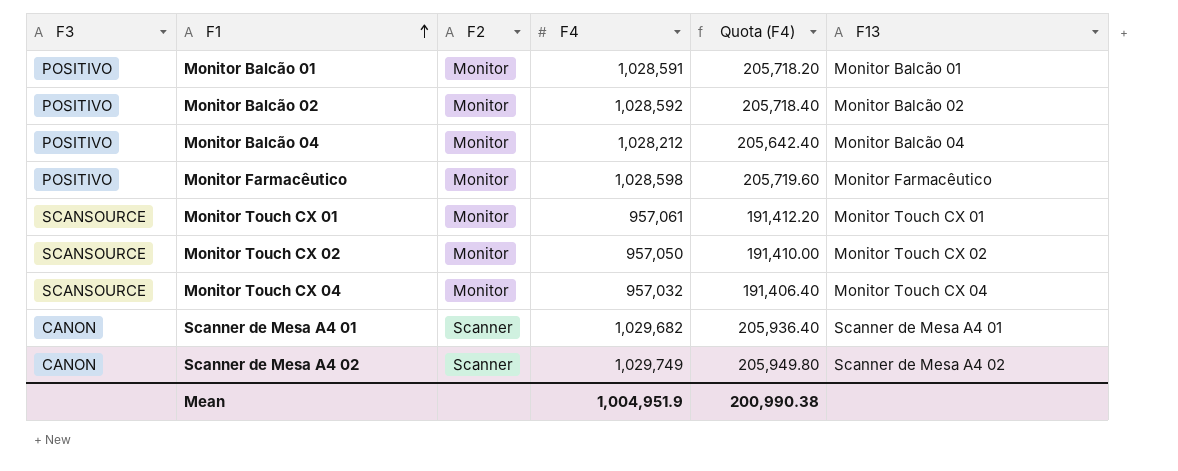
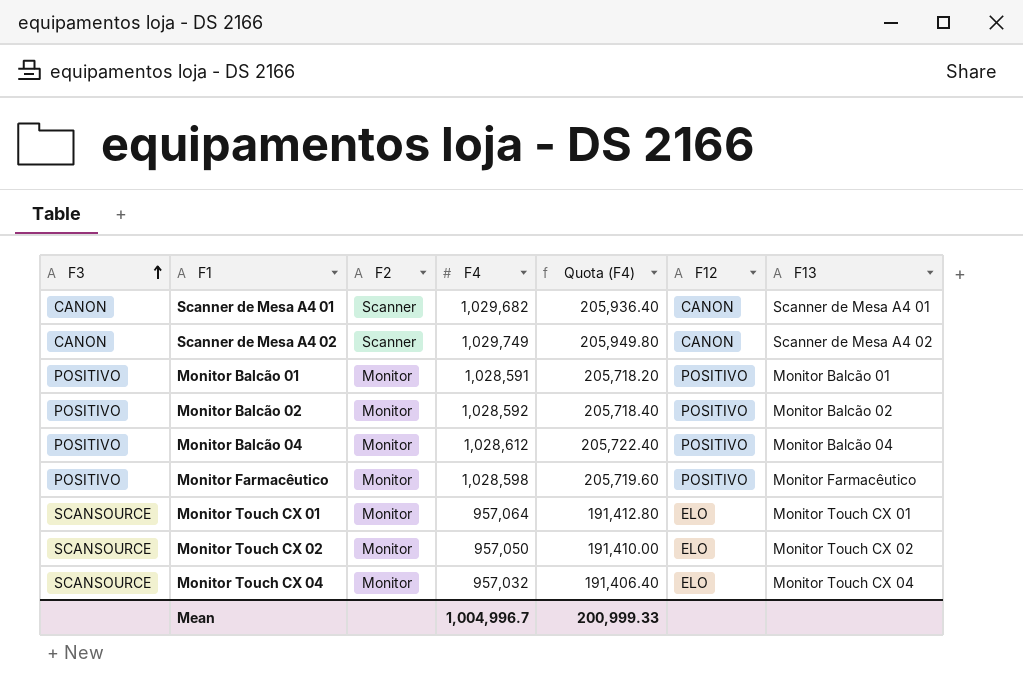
row order: F1 ascending -> F3 ascending
column F12 | position: none -> 6
Monitor Balcão 04 | F4: 1,028,212 -> 1,028,612
Monitor Balcão 04 | Quota (F4): 205,642.40 -> 205,722.40
Monitor Touch CX 01 | F4: 957,061 -> 957,064
Monitor Touch CX 01 | Quota (F4): 191,412.20 -> 191,412.80
Mean | F4: 1,004,951.9 -> 1,004,996.7
Mean | Quota (F4): 200,990.38 -> 200,999.33

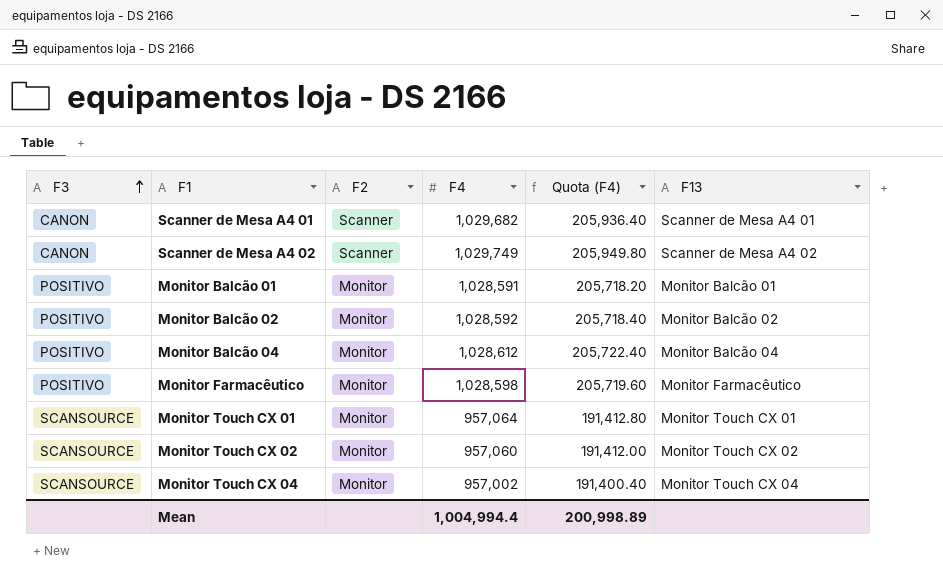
column F12 | position: 6 -> none
Monitor Touch CX 02 | F4: 957,050 -> 957,060
Monitor Touch CX 02 | Quota (F4): 191,410.00 -> 191,412.00
Monitor Touch CX 04 | F4: 957,032 -> 957,002
Monitor Touch CX 04 | Quota (F4): 191,406.40 -> 191,400.40
Mean | F4: 1,004,996.7 -> 1,004,994.4
Mean | Quota (F4): 200,999.33 -> 200,998.89

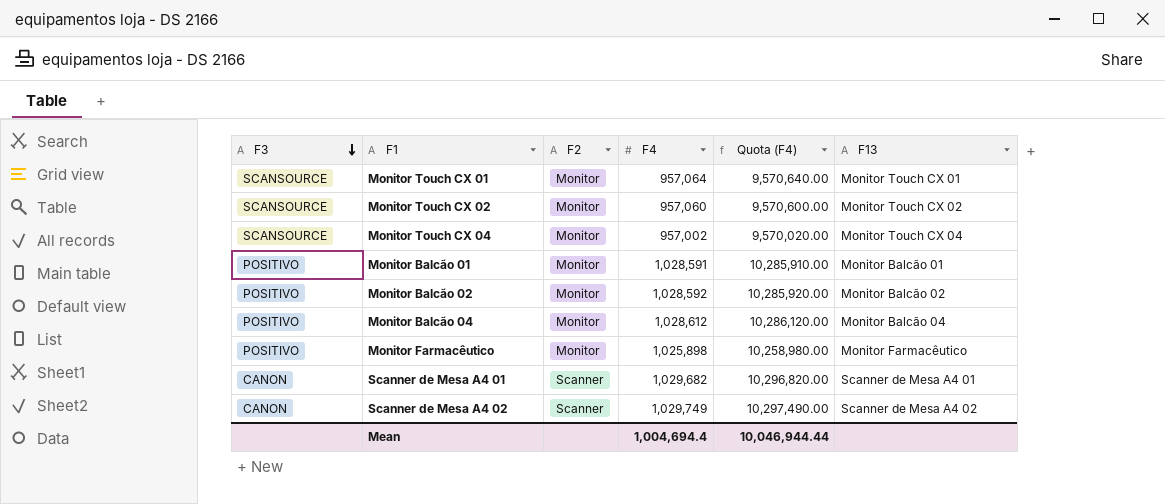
row order: F3 ascending -> F3 descending
column Quota (F4) | formula: [F4] * 0.2 -> [F4] * 10
Monitor Farmacêutico | F4: 1,028,598 -> 1,025,898
Mean | F4: 1,004,994.4 -> 1,004,694.4
Mean | Quota (F4): 200,998.89 -> 10,046,944.44

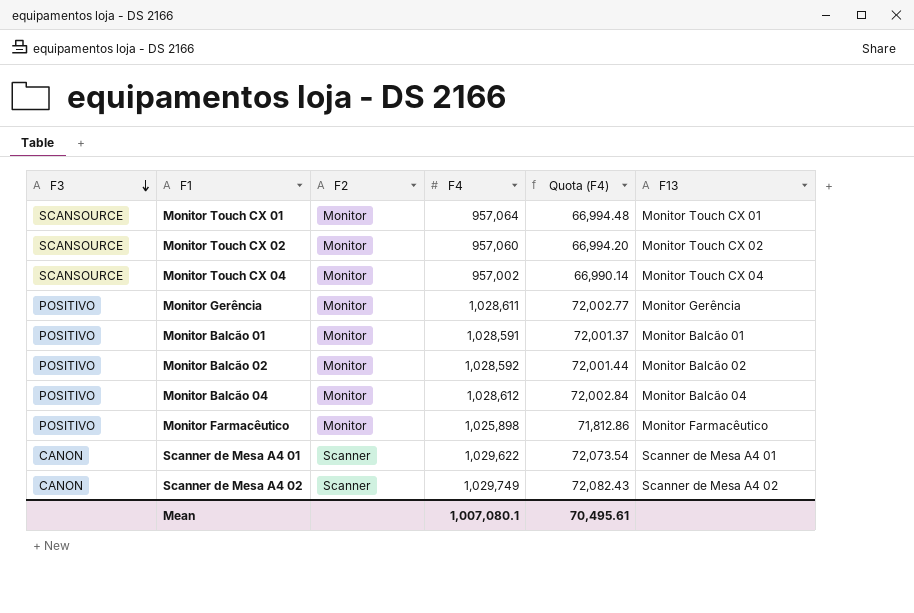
column Quota (F4) | formula: [F4] * 10 -> [F4] * 0.07
row Monitor Gerência: none -> POSITIVO | Monitor | 1,028,611 | 72,002.77 | Monitor Gerência
Scanner de Mesa A4 01 | F4: 1,029,682 -> 1,029,622
Mean | F4: 1,004,694.4 -> 1,007,080.1
Mean | Quota (F4): 10,046,944.44 -> 70,495.61

